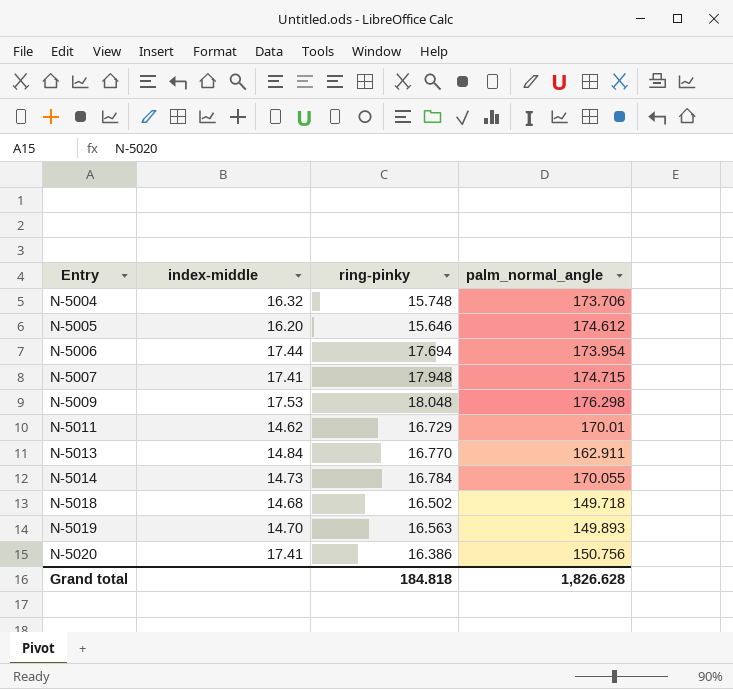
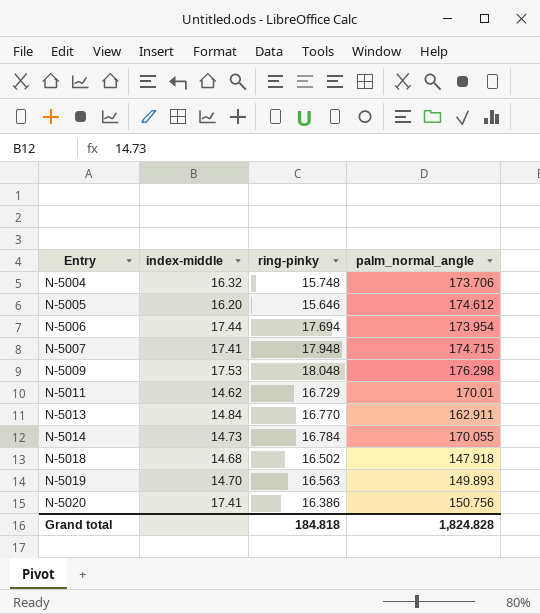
N-5018 | palm_normal_angle: 149.718 -> 147.918
Grand total | palm_normal_angle: 1,826.628 -> 1,824.828

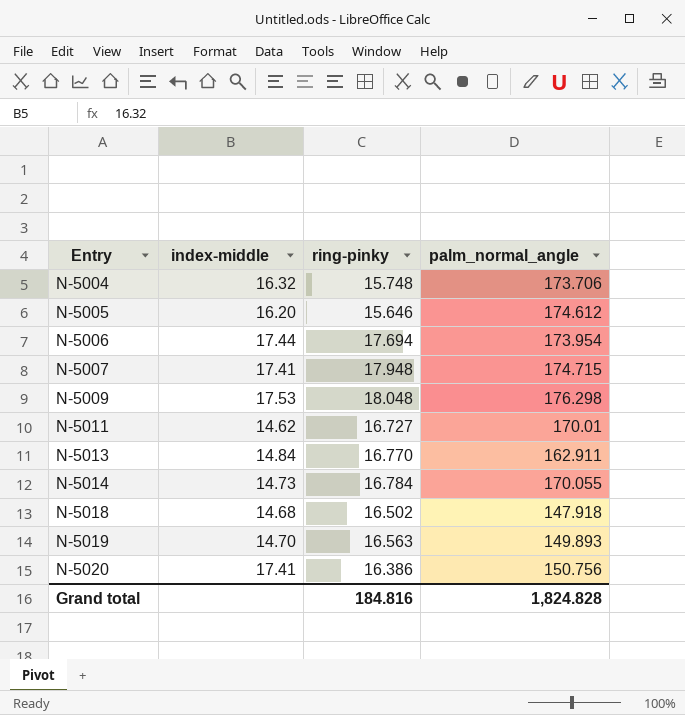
N-5011 | ring-pinky: 16.729 -> 16.727
Grand total | ring-pinky: 184.818 -> 184.816

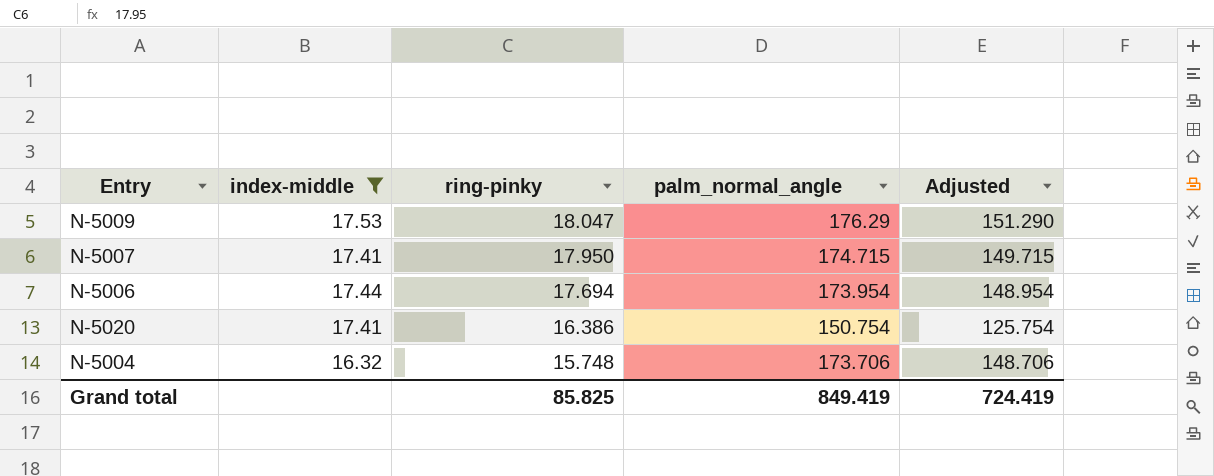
filter: none -> index-middle >= 16.32
row order: Entry ascending -> ring-pinky descending
column Adjusted | formula: none -> [palm_normal_angle] - 25
N-5009 | ring-pinky: 18.048 -> 18.047
N-5009 | palm_normal_angle: 176.298 -> 176.29
N-5007 | ring-pinky: 17.948 -> 17.950
N-5020 | palm_normal_angle: 150.756 -> 150.754
Grand total | ring-pinky: 184.816 -> 85.825
Grand total | palm_normal_angle: 1,824.828 -> 849.419

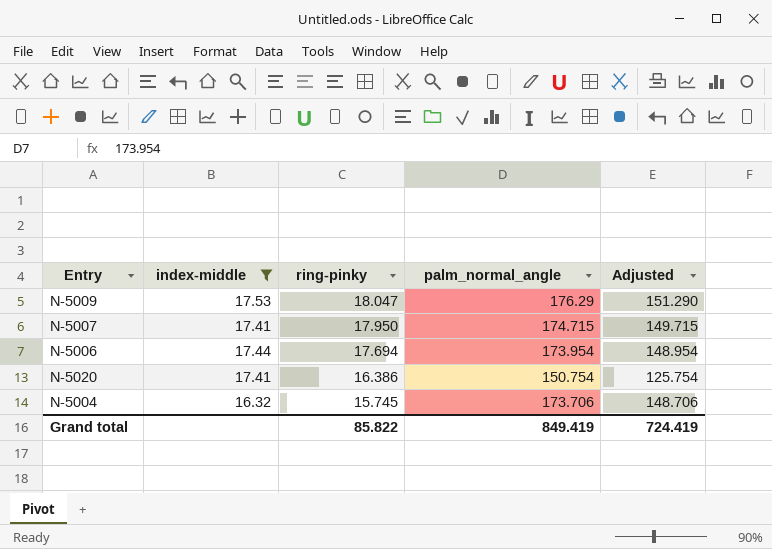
N-5004 | ring-pinky: 15.748 -> 15.745
Grand total | ring-pinky: 85.825 -> 85.822

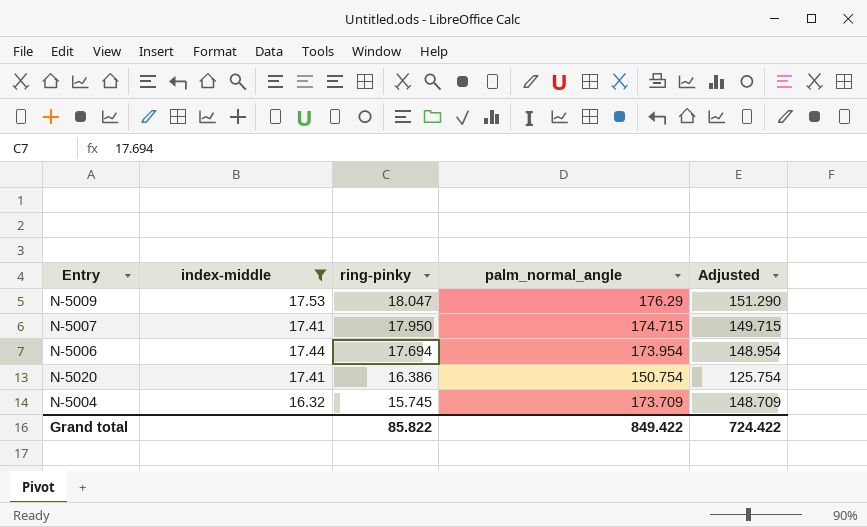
N-5004 | palm_normal_angle: 173.706 -> 173.709
N-5004 | Adjusted: 148.706 -> 148.709
Grand total | palm_normal_angle: 849.419 -> 849.422
Grand total | Adjusted: 724.419 -> 724.422

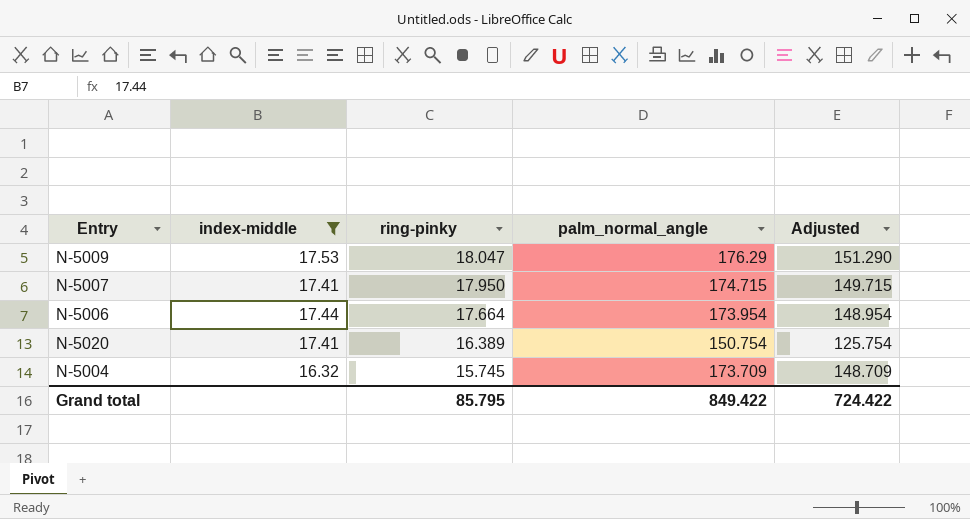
N-5006 | ring-pinky: 17.694 -> 17.664
N-5020 | ring-pinky: 16.386 -> 16.389
Grand total | ring-pinky: 85.822 -> 85.795

